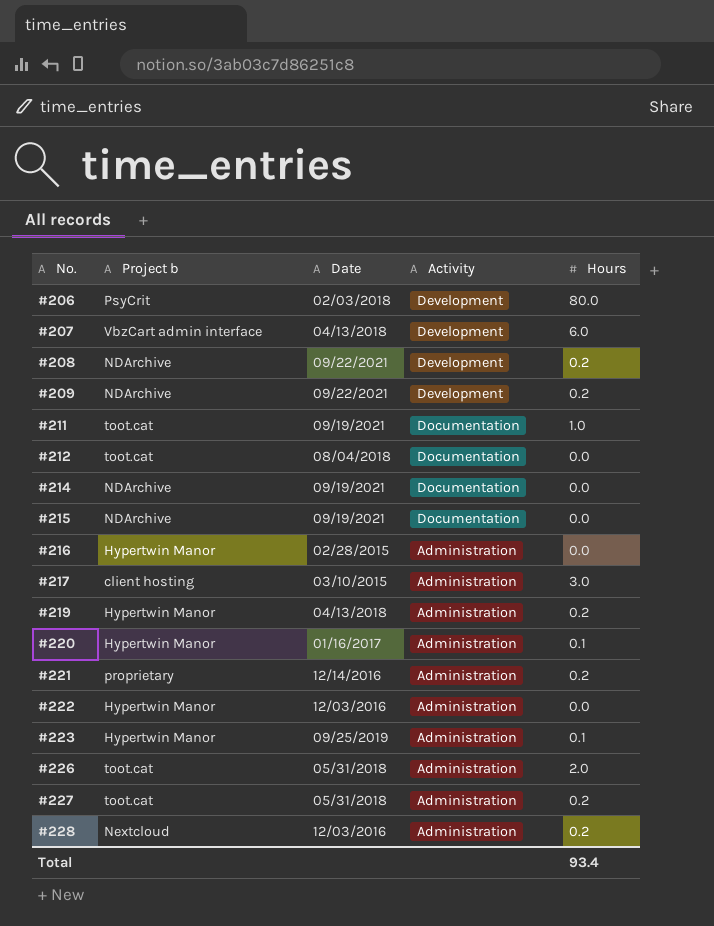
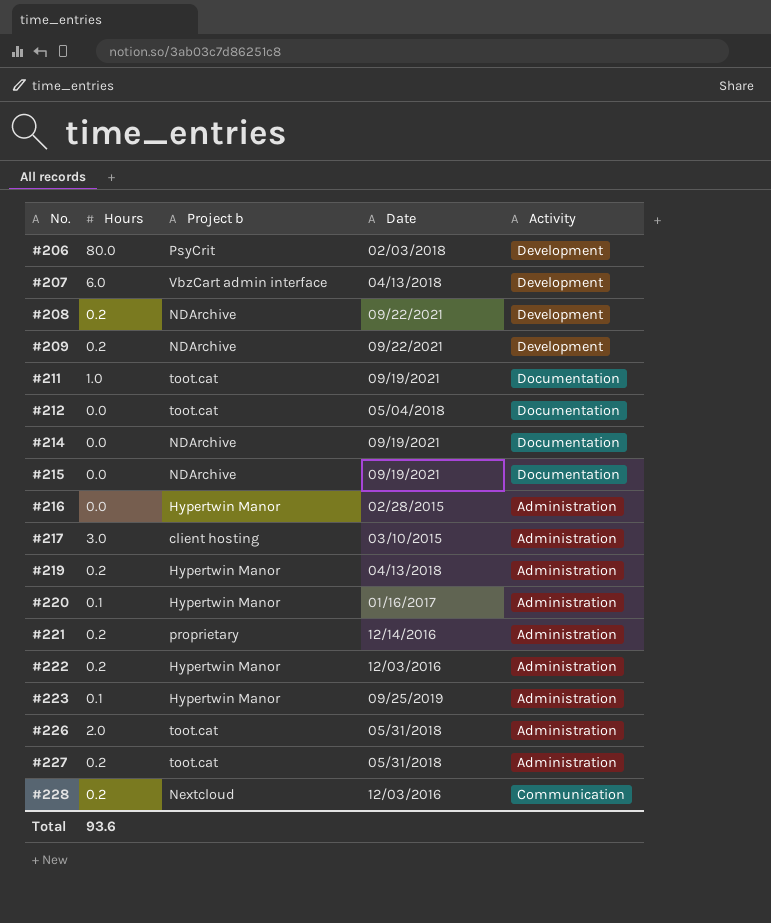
column Hours | position: 5 -> 2
#212 | Date: 08/04/2018 -> 05/04/2018
#222 | Hours: 0.0 -> 0.2
#228 | Activity: Administration -> Communication
Total | Hours: 93.4 -> 93.6

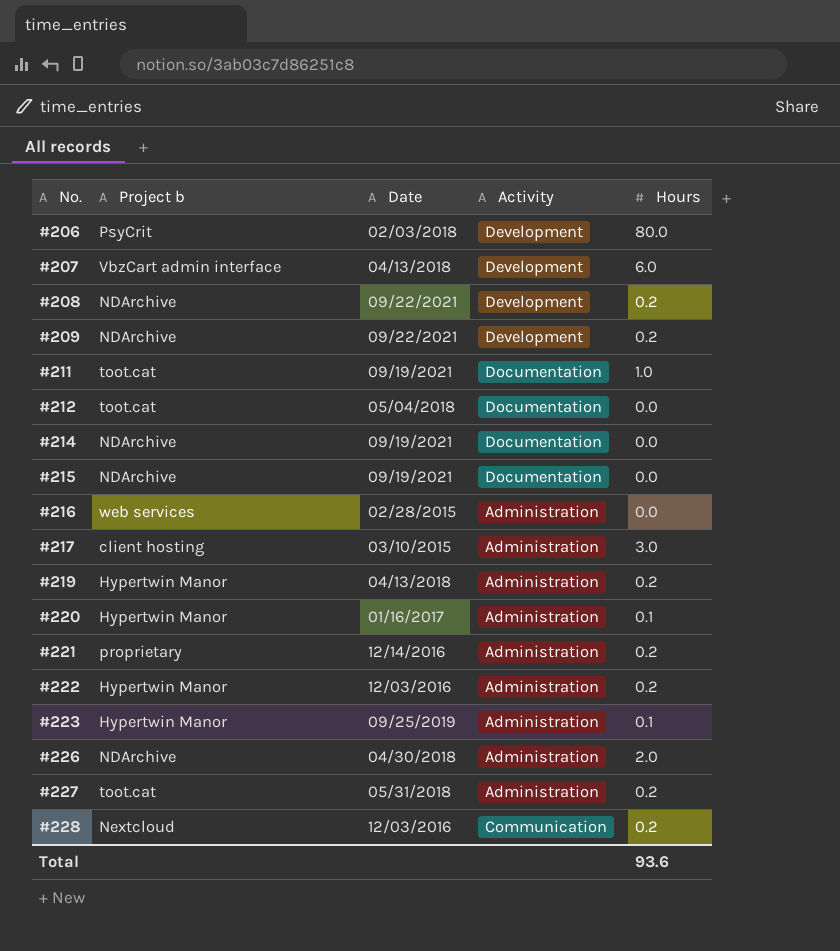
column Hours | position: 2 -> 5
#216 | Project b: Hypertwin Manor -> web services
#226 | Project b: toot.cat -> NDArchive
#226 | Date: 05/31/2018 -> 04/30/2018

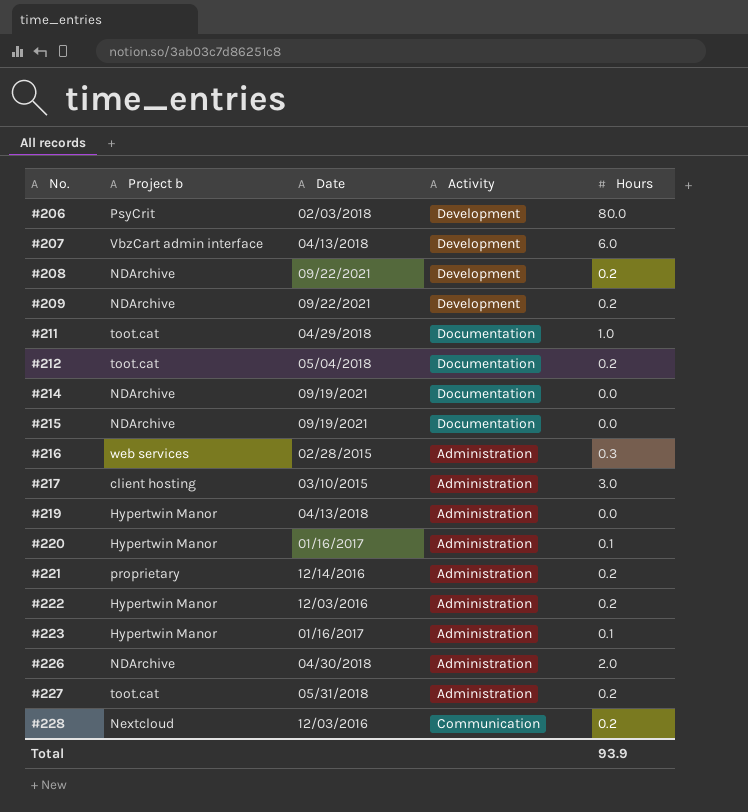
#211 | Date: 09/19/2021 -> 04/29/2018
#212 | Hours: 0.0 -> 0.2
#216 | Hours: 0.0 -> 0.3
#219 | Hours: 0.2 -> 0.0
#223 | Date: 09/25/2019 -> 01/16/2017
Total | Hours: 93.6 -> 93.9

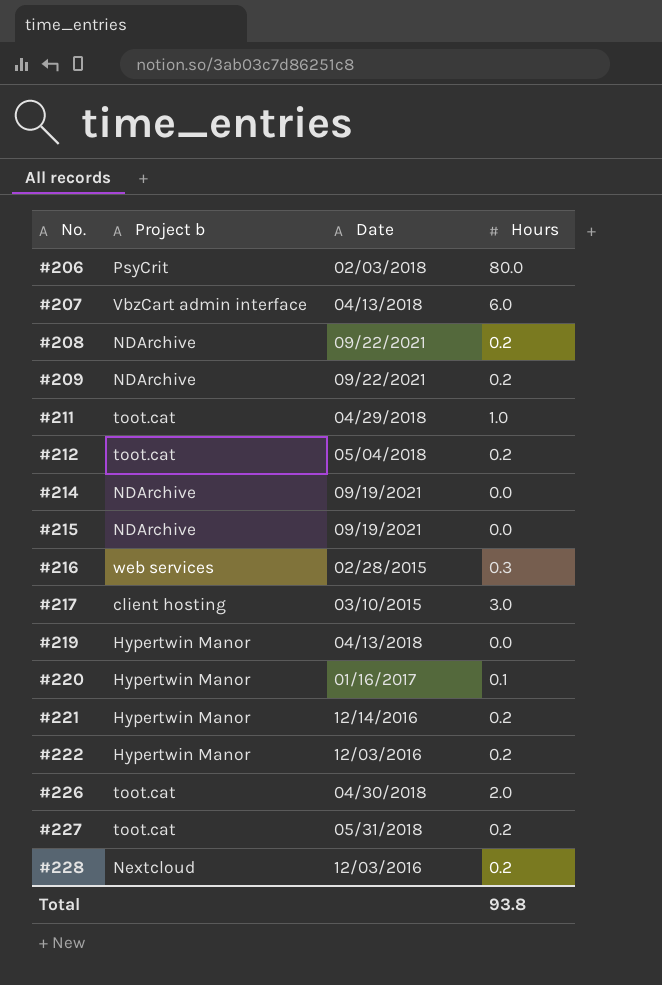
column Activity | position: 4 -> none
row #223: Hypertwin Manor | 01/16/2017 | Administration | 0.1 -> none
#221 | Project b: proprietary -> Hypertwin Manor
#226 | Project b: NDArchive -> toot.cat
Total | Hours: 93.9 -> 93.8

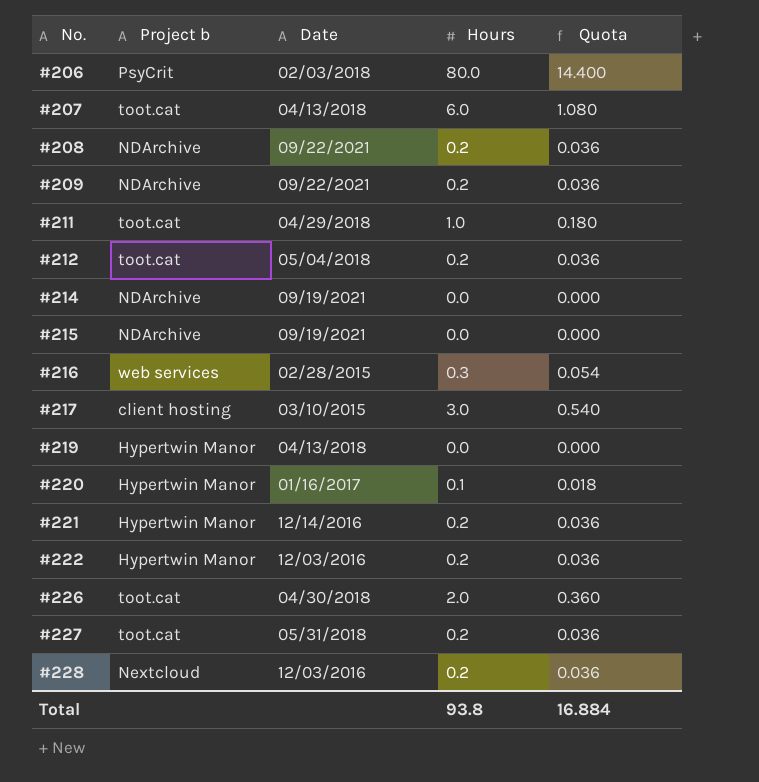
column Quota | formula: none -> [Hours] * 0.18
#207 | Project b: VbzCart admin interface -> toot.cat

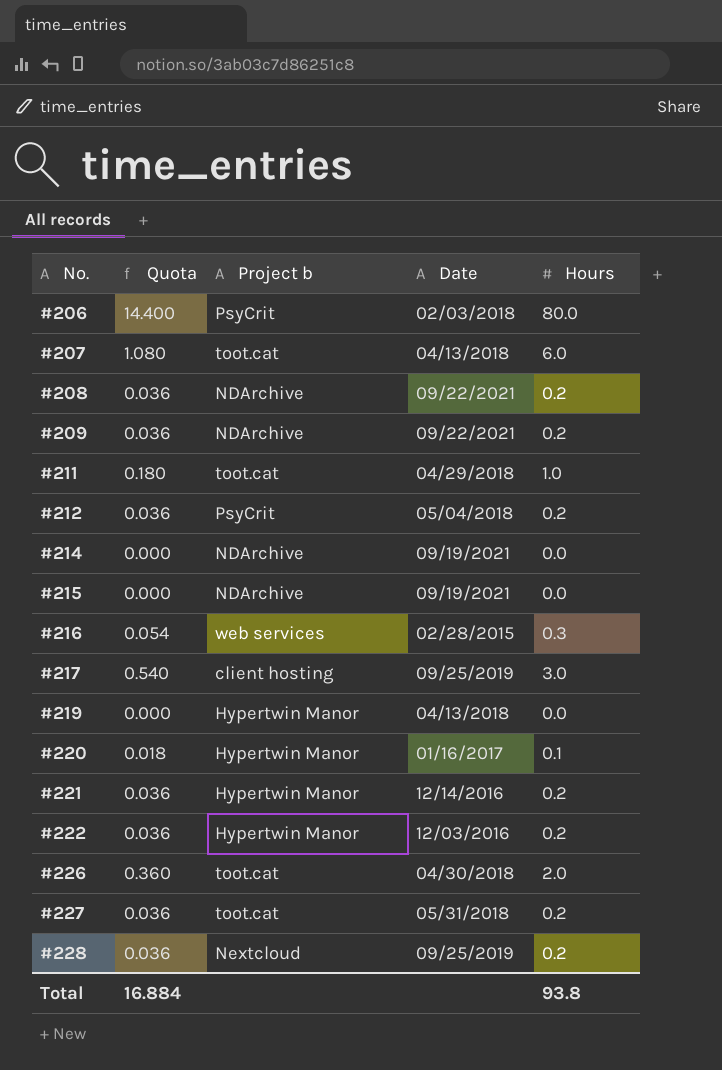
column Quota | position: 5 -> 2
#212 | Project b: toot.cat -> PsyCrit
#217 | Date: 03/10/2015 -> 09/25/2019
#228 | Date: 12/03/2016 -> 09/25/2019

